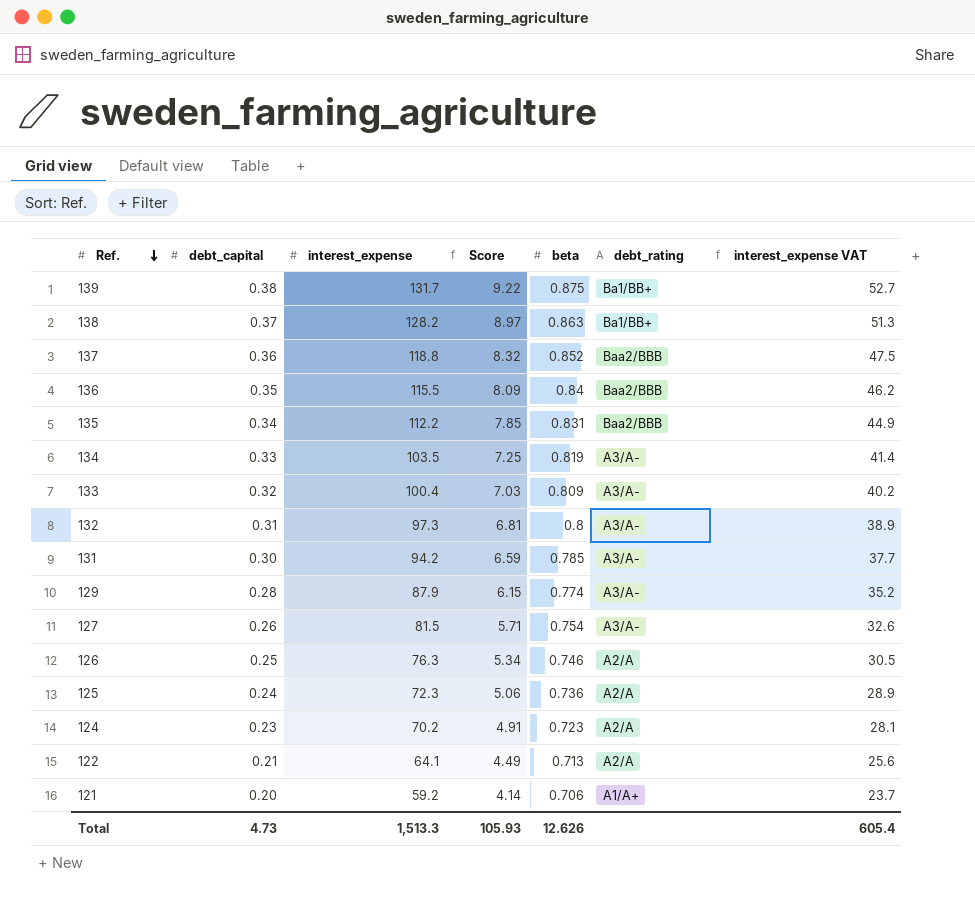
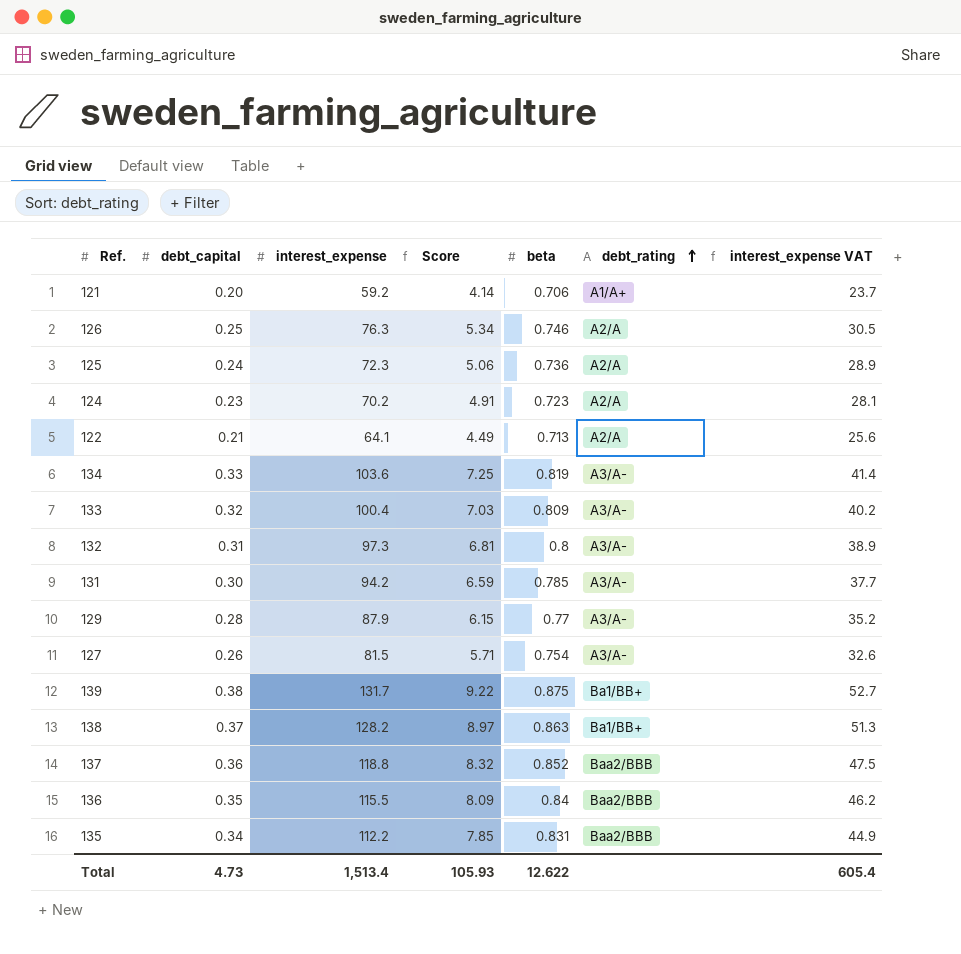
row order: Ref. descending -> debt_rating ascending
134 | interest_expense: 103.5 -> 103.6
129 | beta: 0.774 -> 0.77
Total | interest_expense: 1,513.3 -> 1,513.4
Total | beta: 12.626 -> 12.622

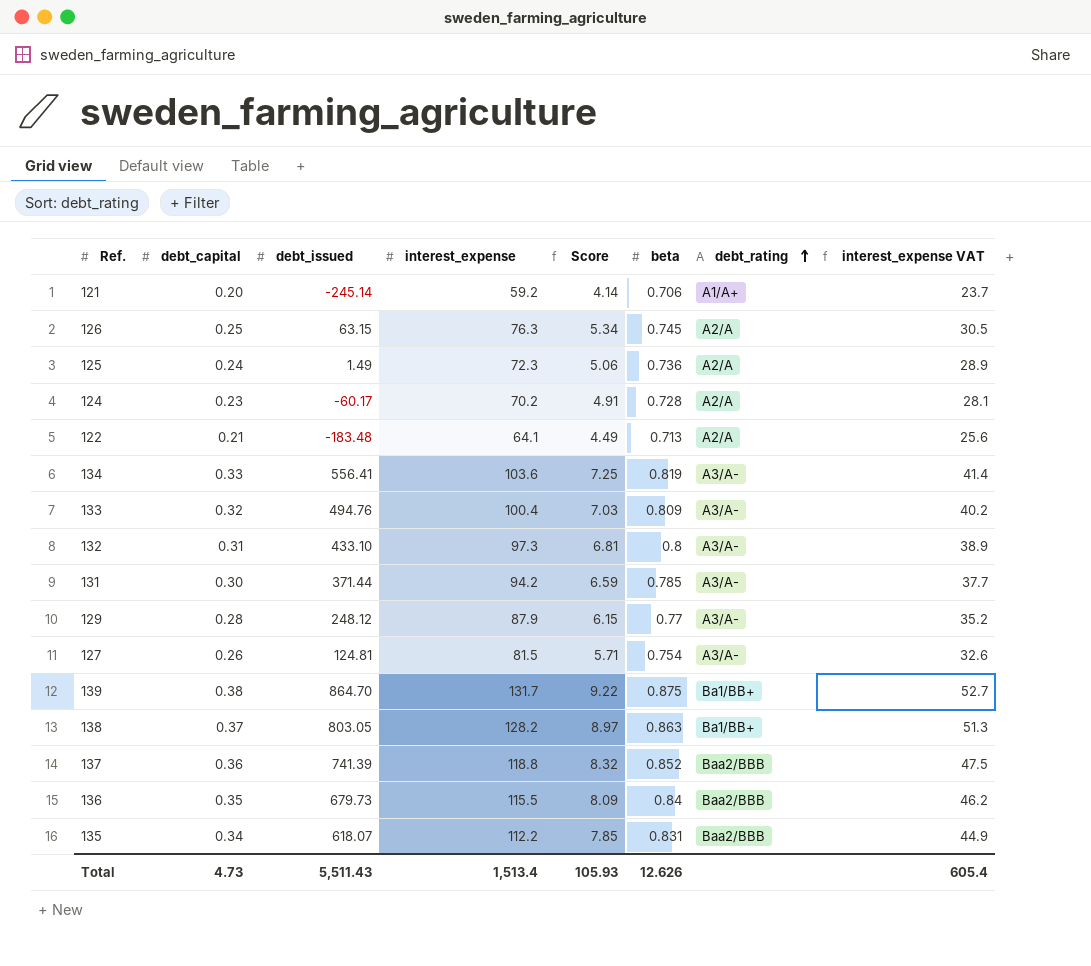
column debt_issued | position: none -> 3
126 | beta: 0.746 -> 0.745
124 | beta: 0.723 -> 0.728
Total | beta: 12.622 -> 12.626

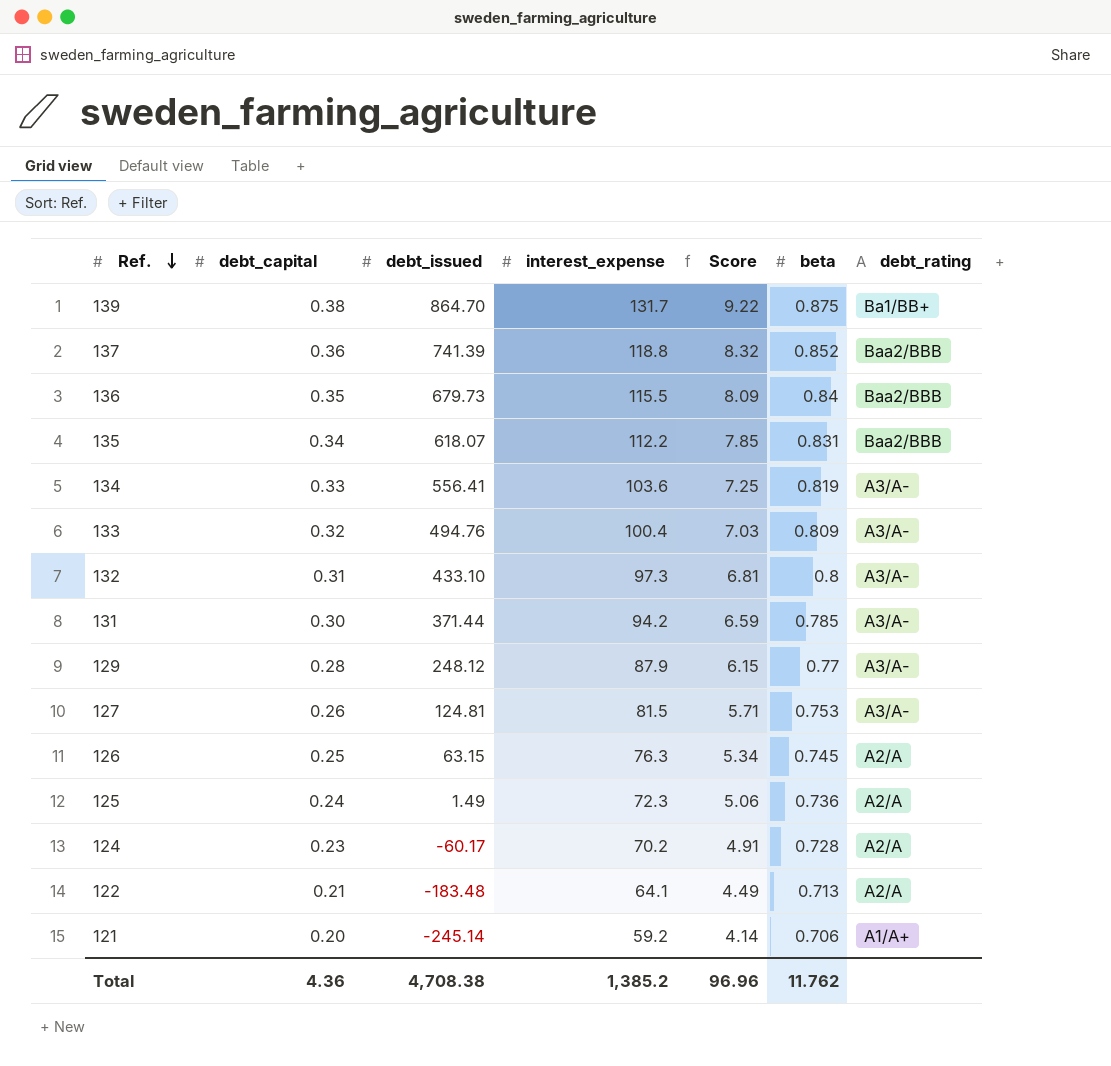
row order: debt_rating ascending -> Ref. descending
column interest_expense VAT | formula: [interest_expense] * 0.4 -> none
row 138: 0.37 | 803.05 | 128.2 | 8.97 | 0.863 | Ba1/BB+ | 51.3 -> none
127 | beta: 0.754 -> 0.753
Total | debt_capital: 4.73 -> 4.36
Total | debt_issued: 5,511.43 -> 4,708.38
Total | interest_expense: 1,513.4 -> 1,385.2
Total | Score: 105.93 -> 96.96
Total | beta: 12.626 -> 11.762

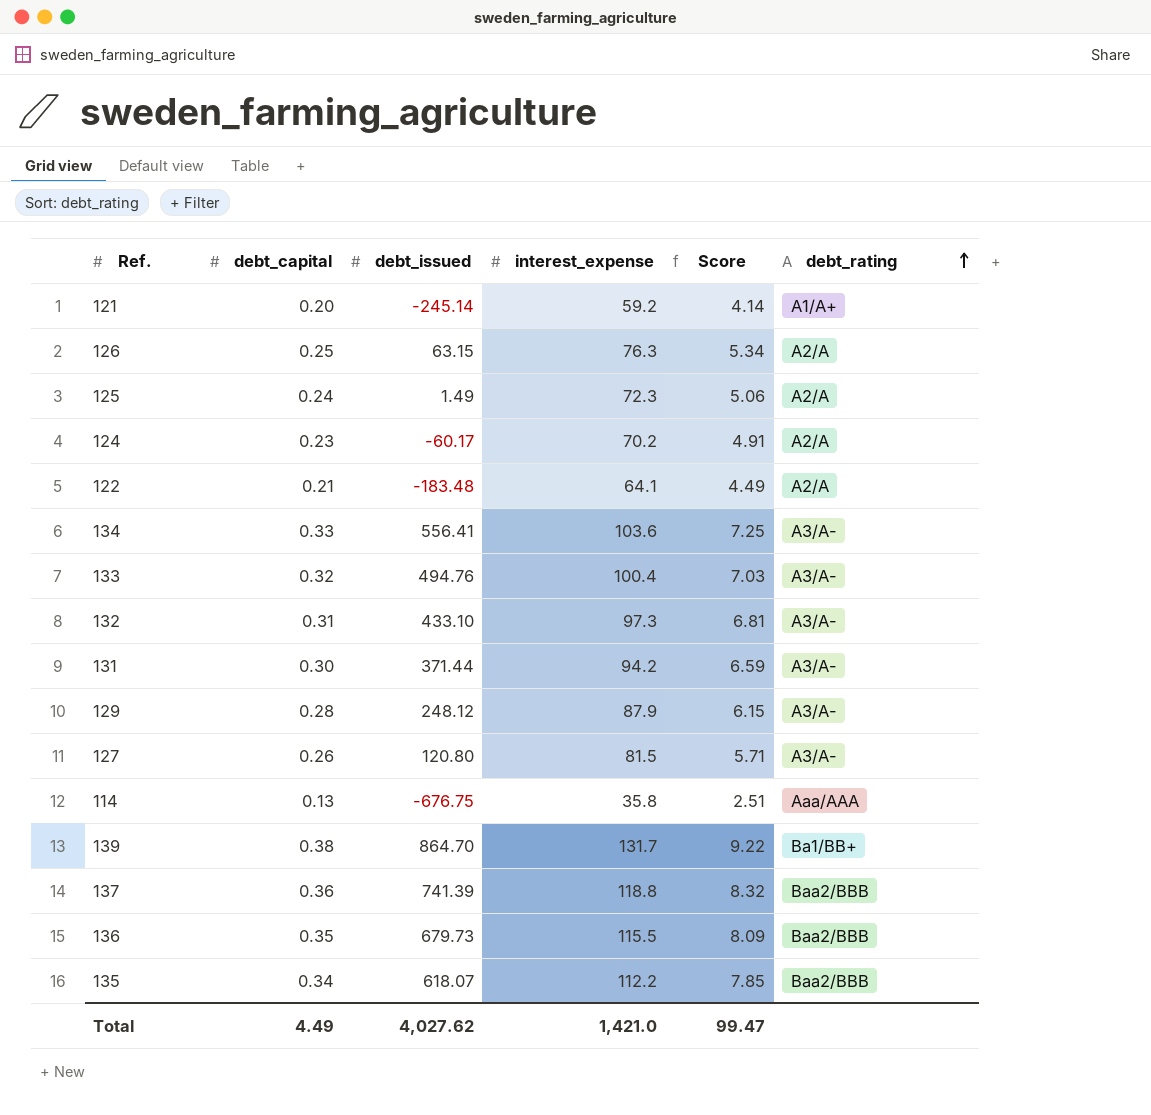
row order: Ref. descending -> debt_rating ascending
column beta | position: 6 -> none
127 | debt_issued: 124.81 -> 120.80
row 114: none -> 0.13 | -676.75 | 35.8 | 2.51 | Aaa/AAA
Total | debt_capital: 4.36 -> 4.49
Total | debt_issued: 4,708.38 -> 4,027.62
Total | interest_expense: 1,385.2 -> 1,421.0
Total | Score: 96.96 -> 99.47

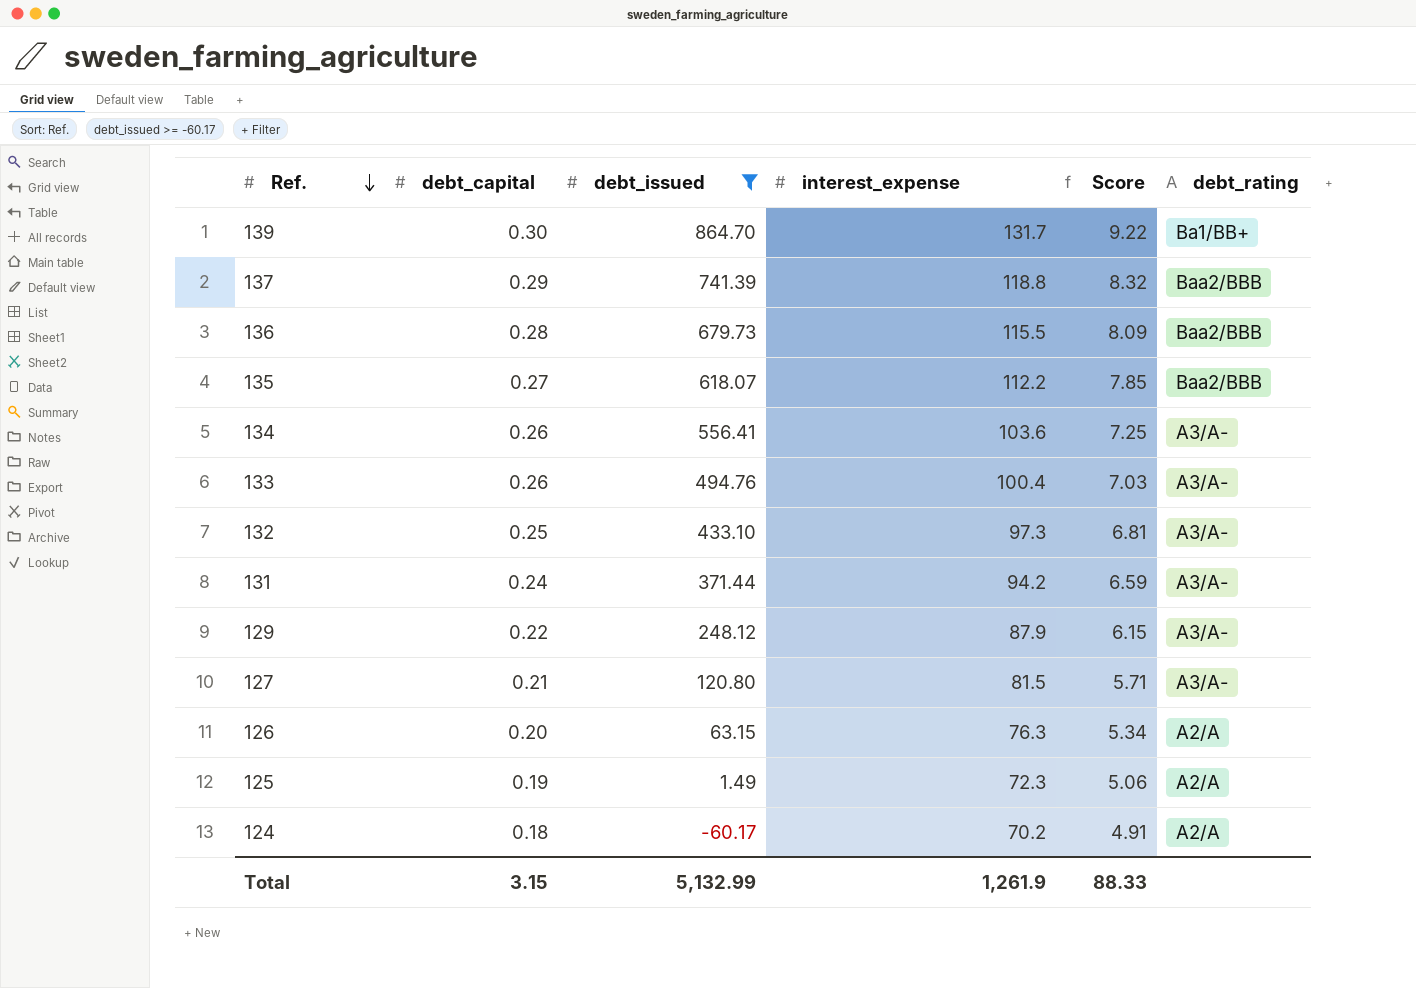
filter: none -> debt_issued >= -60.17
row order: debt_rating ascending -> Ref. descending
139 | debt_capital: 0.38 -> 0.30
137 | debt_capital: 0.36 -> 0.29
136 | debt_capital: 0.35 -> 0.28
135 | debt_capital: 0.34 -> 0.27
134 | debt_capital: 0.33 -> 0.26
133 | debt_capital: 0.32 -> 0.26
132 | debt_capital: 0.31 -> 0.25
131 | debt_capital: 0.30 -> 0.24
129 | debt_capital: 0.28 -> 0.22
127 | debt_capital: 0.26 -> 0.21
126 | debt_capital: 0.25 -> 0.20
125 | debt_capital: 0.24 -> 0.19
124 | debt_capital: 0.23 -> 0.18
Total | debt_capital: 4.49 -> 3.15
Total | debt_issued: 4,027.62 -> 5,132.99
Total | interest_expense: 1,421.0 -> 1,261.9
Total | Score: 99.47 -> 88.33

